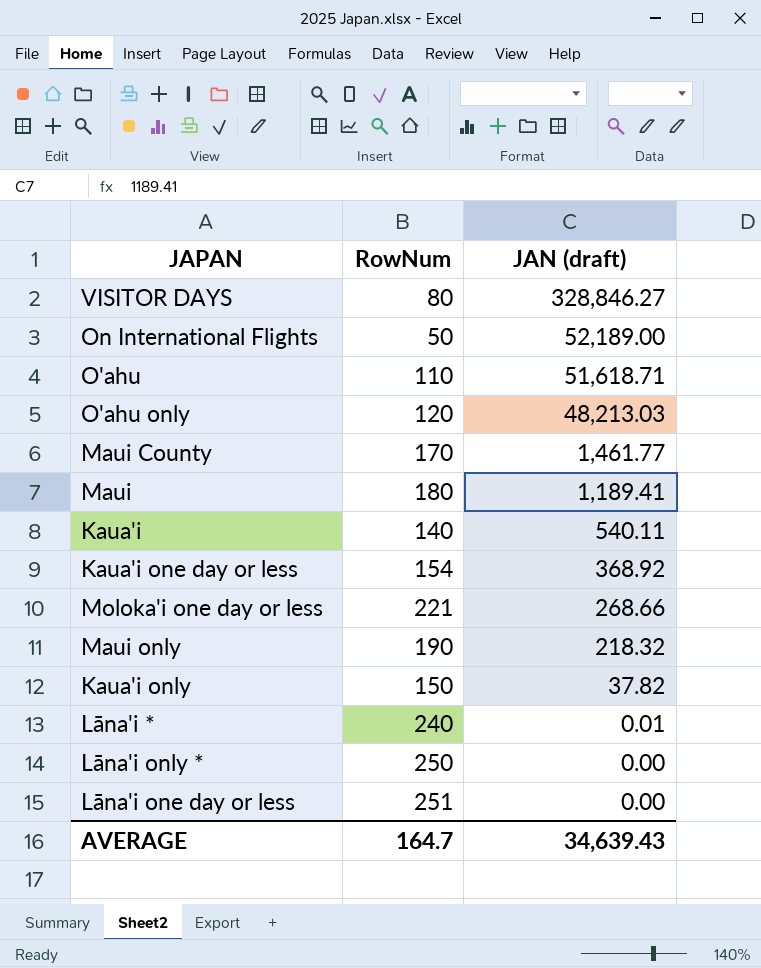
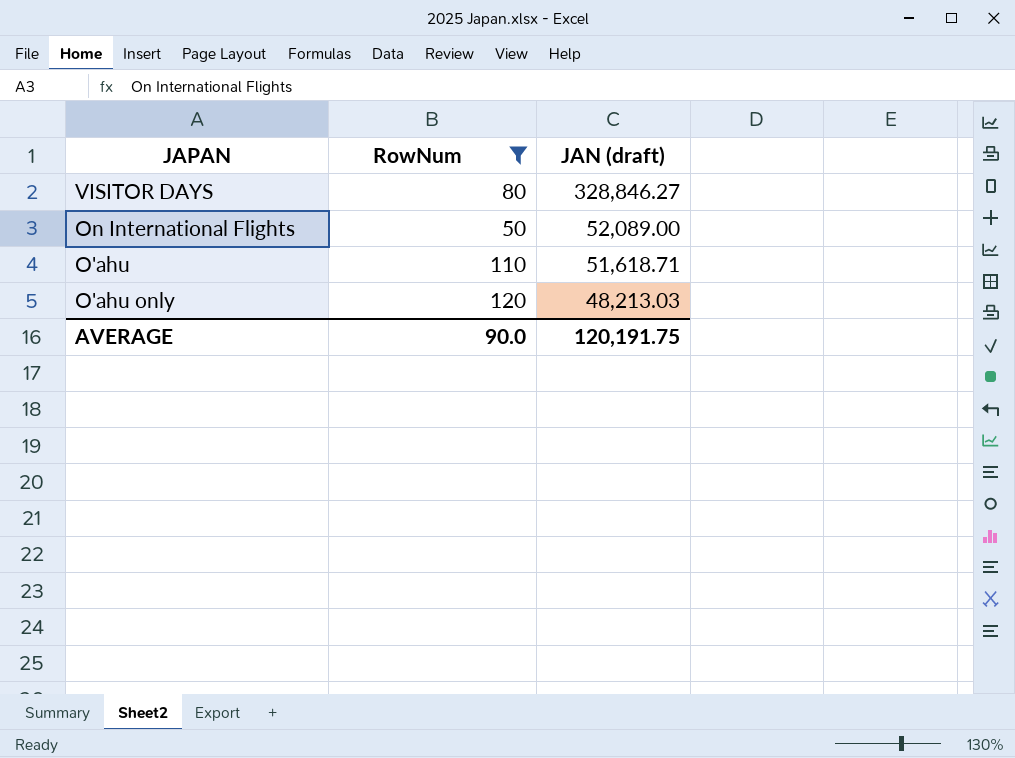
filter: none -> RowNum <= 120
On International Flights | JAN (draft): 52,189.00 -> 52,089.00
AVERAGE | RowNum: 164.7 -> 90.0
AVERAGE | JAN (draft): 34,639.43 -> 120,191.75

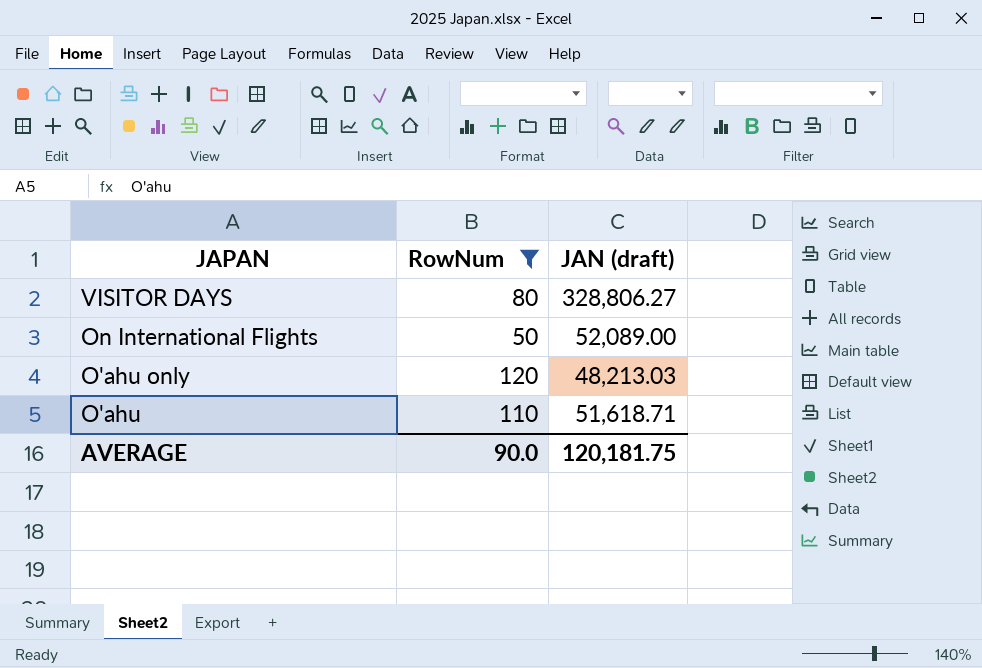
row order: JAN (draft) descending -> JAPAN descending
VISITOR DAYS | JAN (draft): 328,846.27 -> 328,806.27
AVERAGE | JAN (draft): 120,191.75 -> 120,181.75

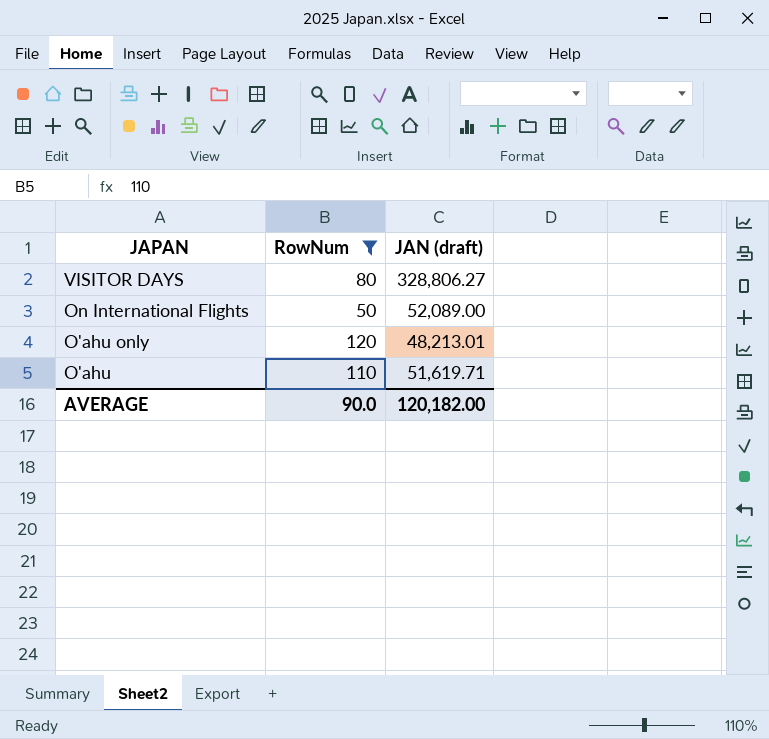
O'ahu only | JAN (draft): 48,213.03 -> 48,213.01
O'ahu | JAN (draft): 51,618.71 -> 51,619.71
AVERAGE | JAN (draft): 120,181.75 -> 120,182.00

